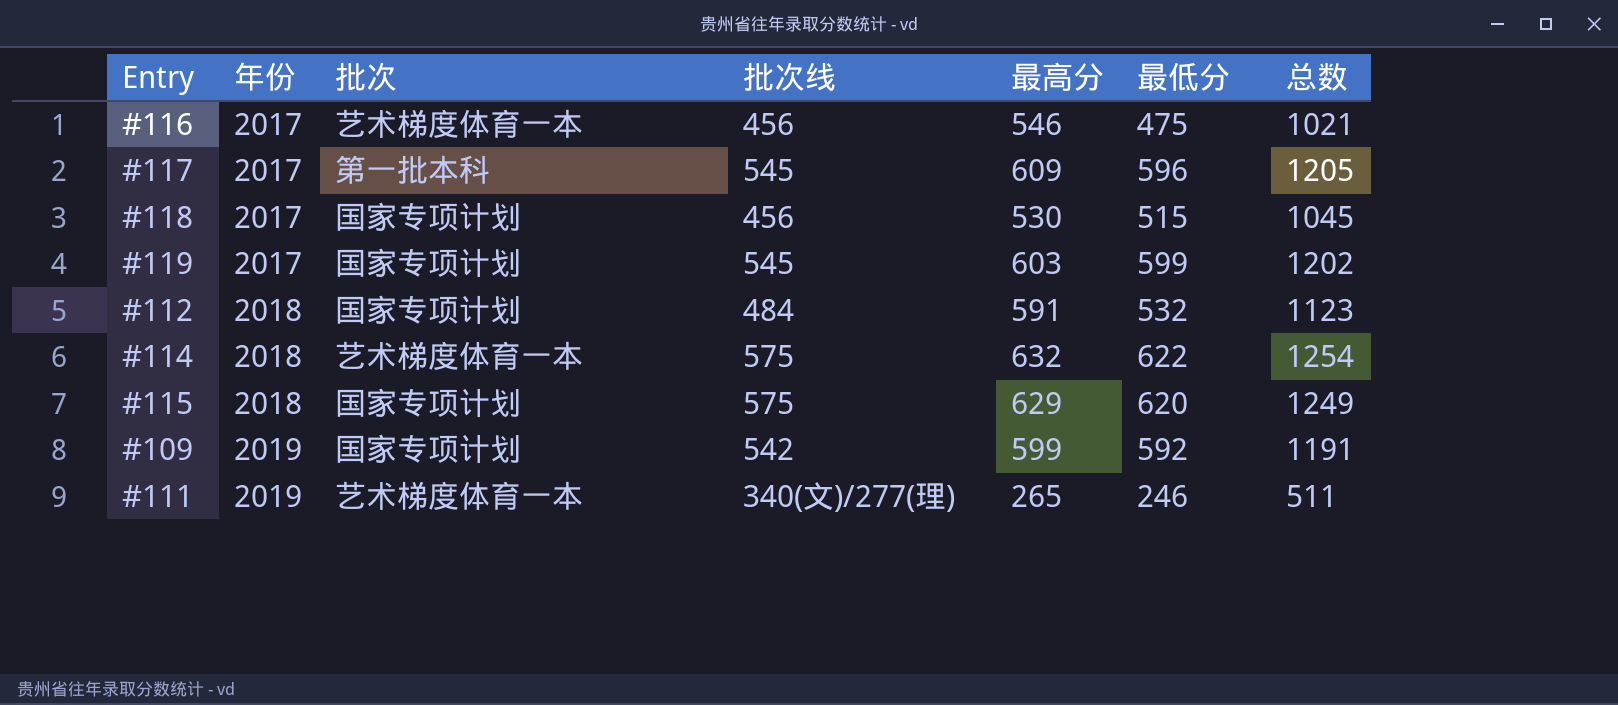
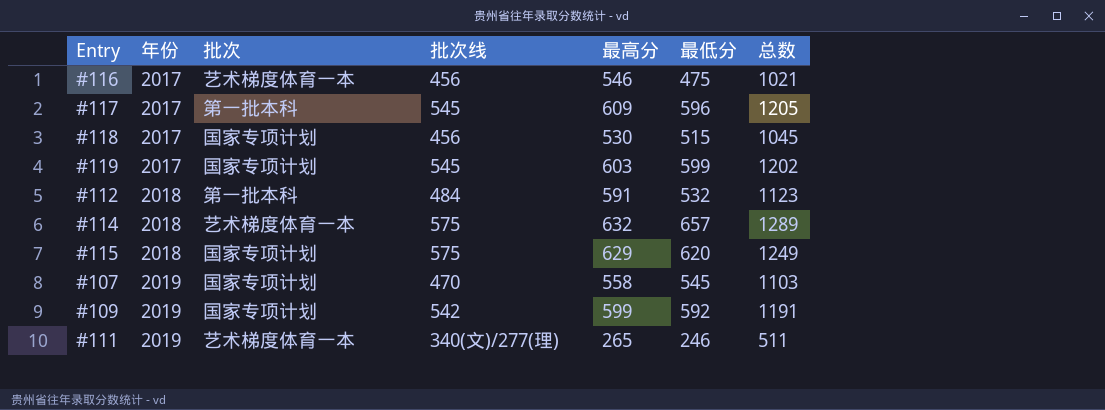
#112 | 批次: 国家专项计划 -> 第一批本科
#114 | 最低分: 622 -> 657
#114 | 总数: 1254 -> 1289
row #107: none -> 2019 | 国家专项计划 | 470 | 558 | 545 | 1103

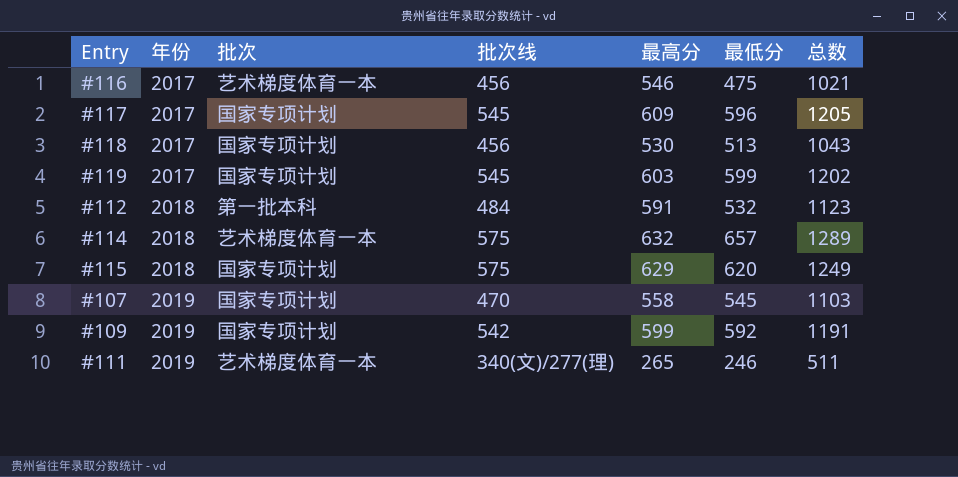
#117 | 批次: 第一批本科 -> 国家专项计划
#118 | 最低分: 515 -> 513
#118 | 总数: 1045 -> 1043

